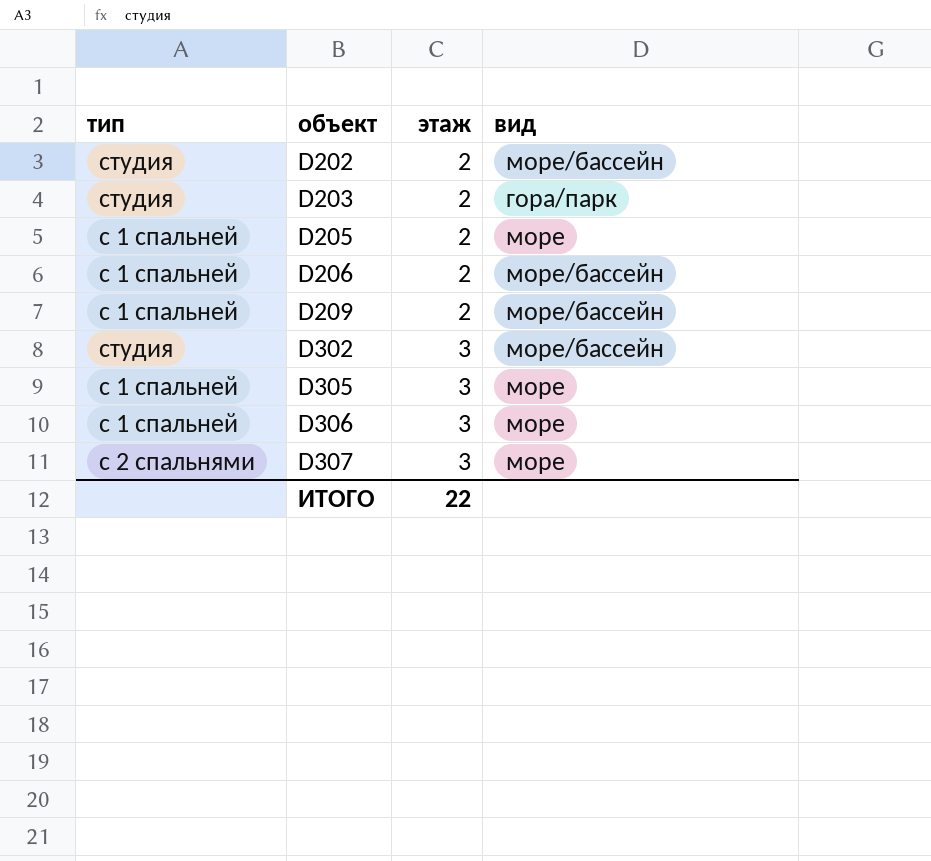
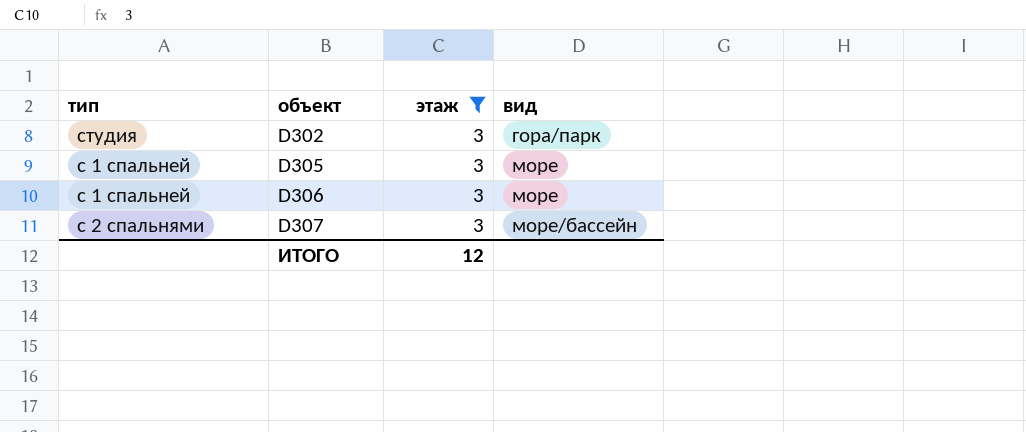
filter: none -> этаж = 3
D302 | вид: море/бассейн -> гора/парк
D307 | вид: море -> море/бассейн
ИТОГО | этаж: 22 -> 12

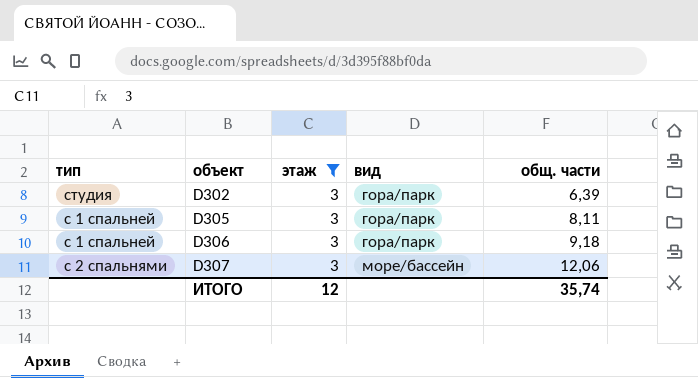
column общ. части | position: none -> 5
D305 | вид: море -> гора/парк
D306 | вид: море -> гора/парк

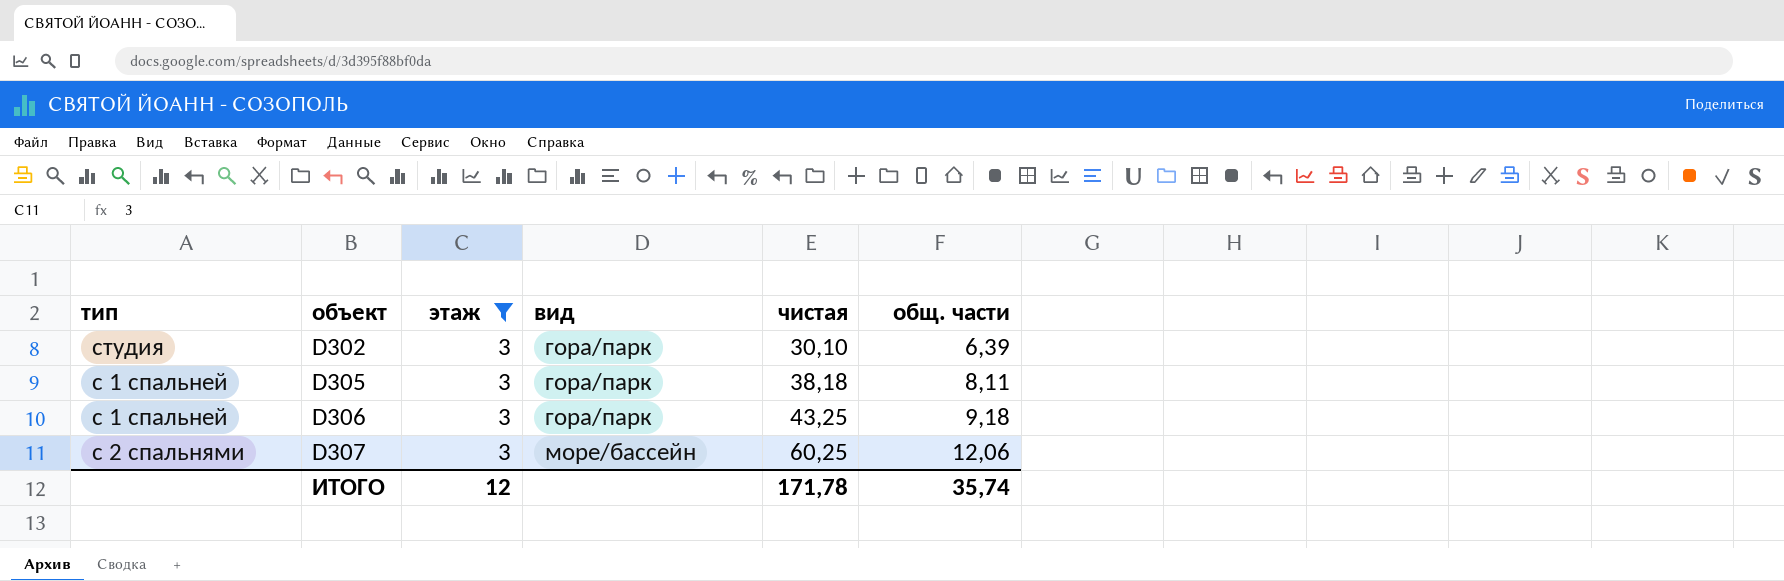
column чистая | position: none -> 5

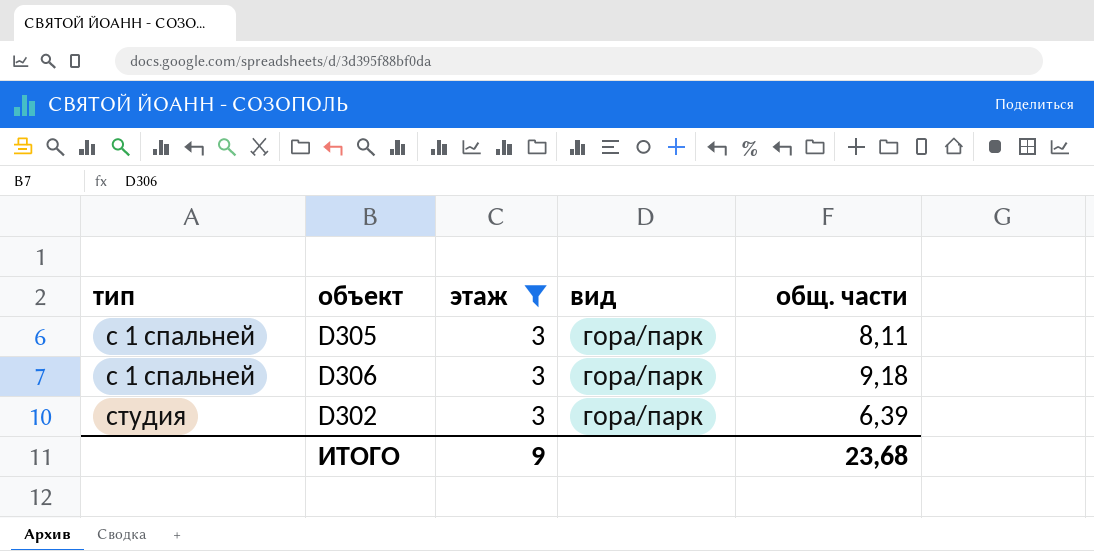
row order: объект ascending -> тип ascending
column чистая | position: 5 -> none
row D307: с 2 спальнями | 3 | море/бассейн | 60,25 | 12,06 -> none
ИТОГО | этаж: 12 -> 9
ИТОГО | общ. части: 35,74 -> 23,68

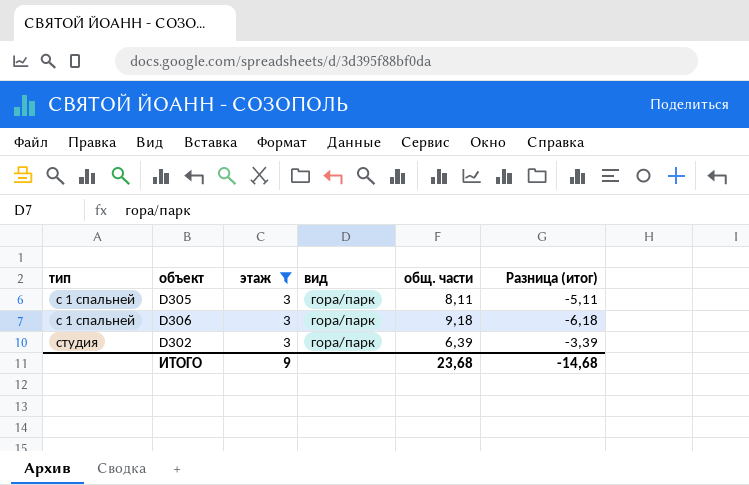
column Разница (итог) | formula: none -> [этаж] - [общ. части]

